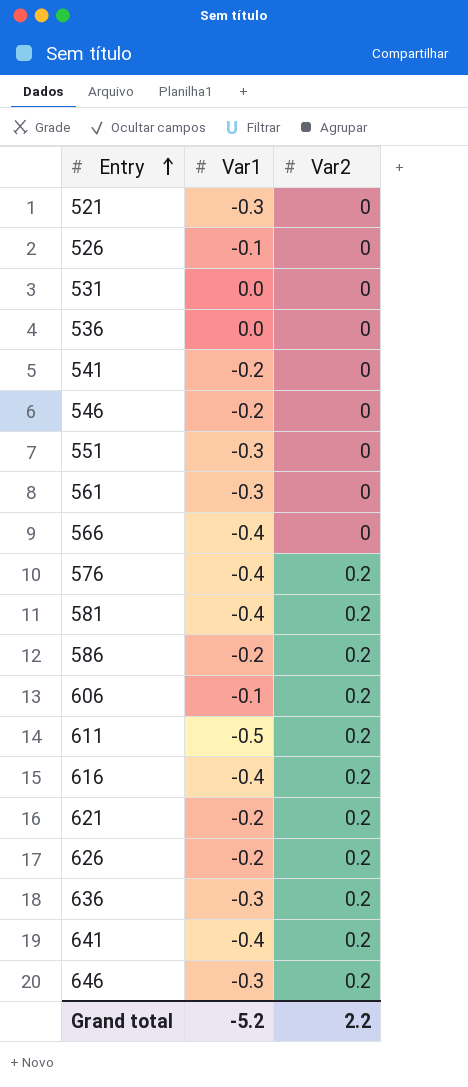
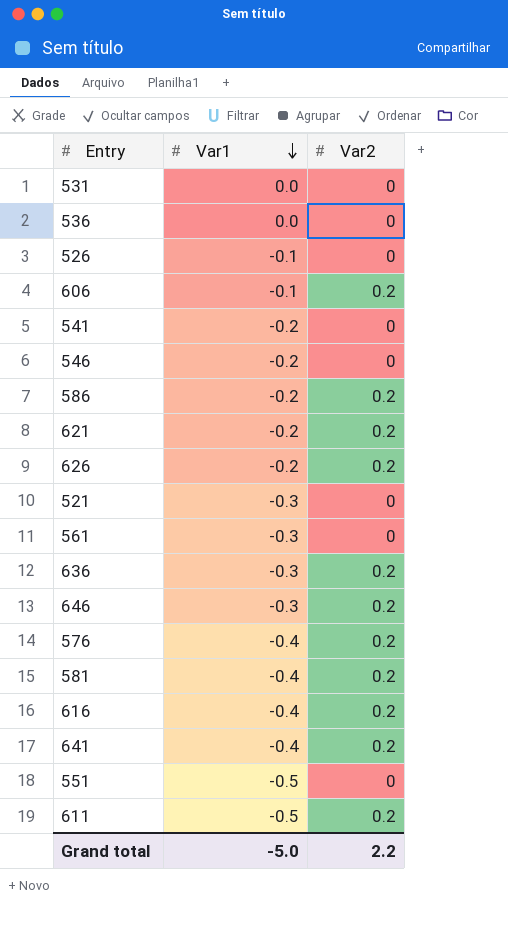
row order: Entry ascending -> Var1 descending
row 566: -0.4 | 0 -> none
551 | Var1: -0.3 -> -0.5
Grand total | Var1: -5.2 -> -5.0

